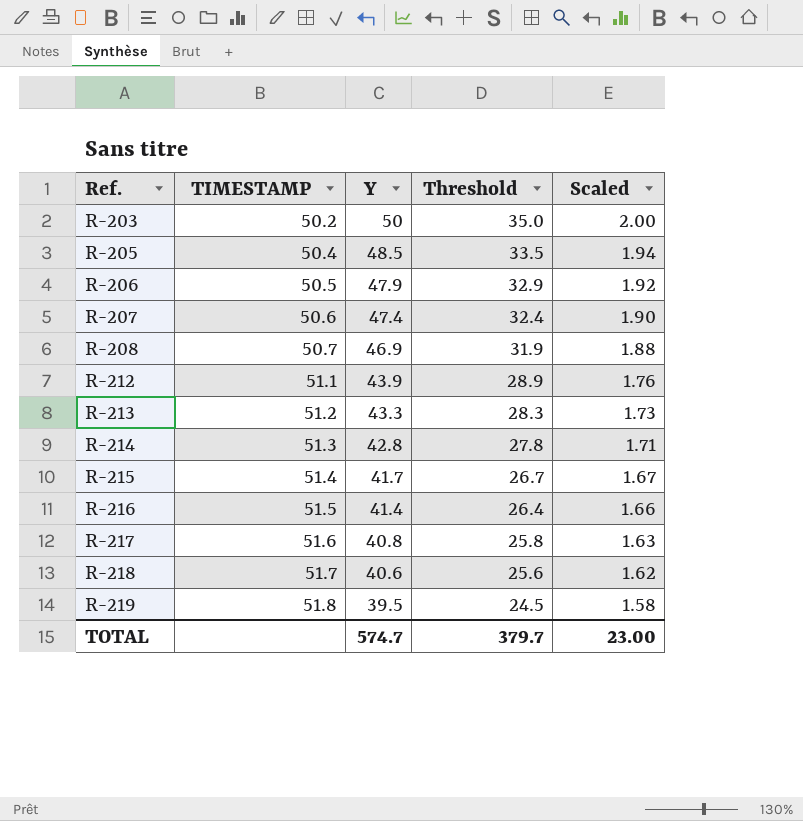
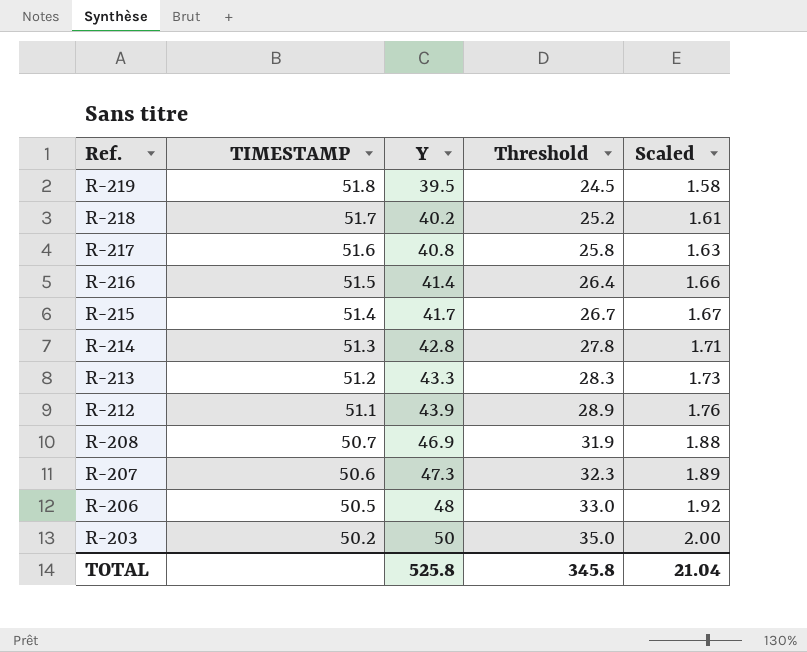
row order: Ref. ascending -> Ref. descending
row R-205: 50.4 | 48.5 | 33.5 | 1.94 -> none
R-218 | Y: 40.6 -> 40.2
R-218 | Threshold: 25.6 -> 25.2
R-218 | Scaled: 1.62 -> 1.61
R-207 | Y: 47.4 -> 47.3
R-207 | Threshold: 32.4 -> 32.3
R-207 | Scaled: 1.90 -> 1.89
R-206 | Y: 47.9 -> 48
R-206 | Threshold: 32.9 -> 33.0
TOTAL | Y: 574.7 -> 525.8
TOTAL | Threshold: 379.7 -> 345.8
TOTAL | Scaled: 23.00 -> 21.04

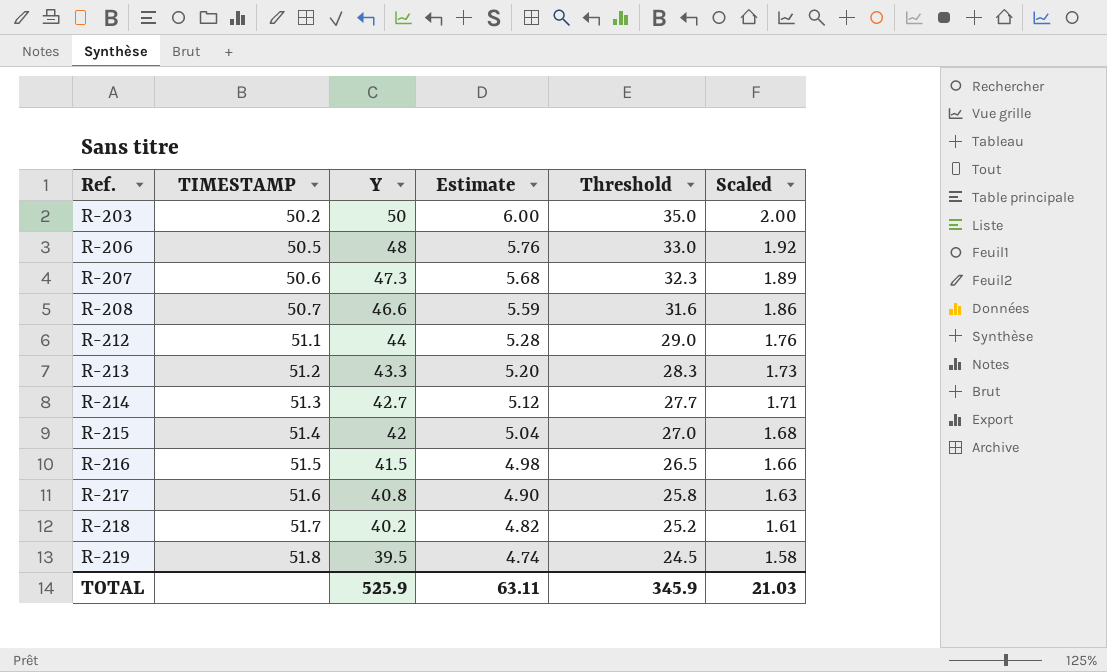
row order: Ref. descending -> Ref. ascending
column Estimate | formula: none -> [Y] * 0.12
R-208 | Y: 46.9 -> 46.6
R-208 | Threshold: 31.9 -> 31.6
R-208 | Scaled: 1.88 -> 1.86
R-212 | Y: 43.9 -> 44
R-212 | Threshold: 28.9 -> 29.0
R-214 | Y: 42.8 -> 42.7
R-214 | Threshold: 27.8 -> 27.7
R-215 | Y: 41.7 -> 42
R-215 | Threshold: 26.7 -> 27.0
R-215 | Scaled: 1.67 -> 1.68
R-216 | Y: 41.4 -> 41.5
R-216 | Threshold: 26.4 -> 26.5
TOTAL | Y: 525.8 -> 525.9
TOTAL | Threshold: 345.8 -> 345.9
TOTAL | Scaled: 21.04 -> 21.03

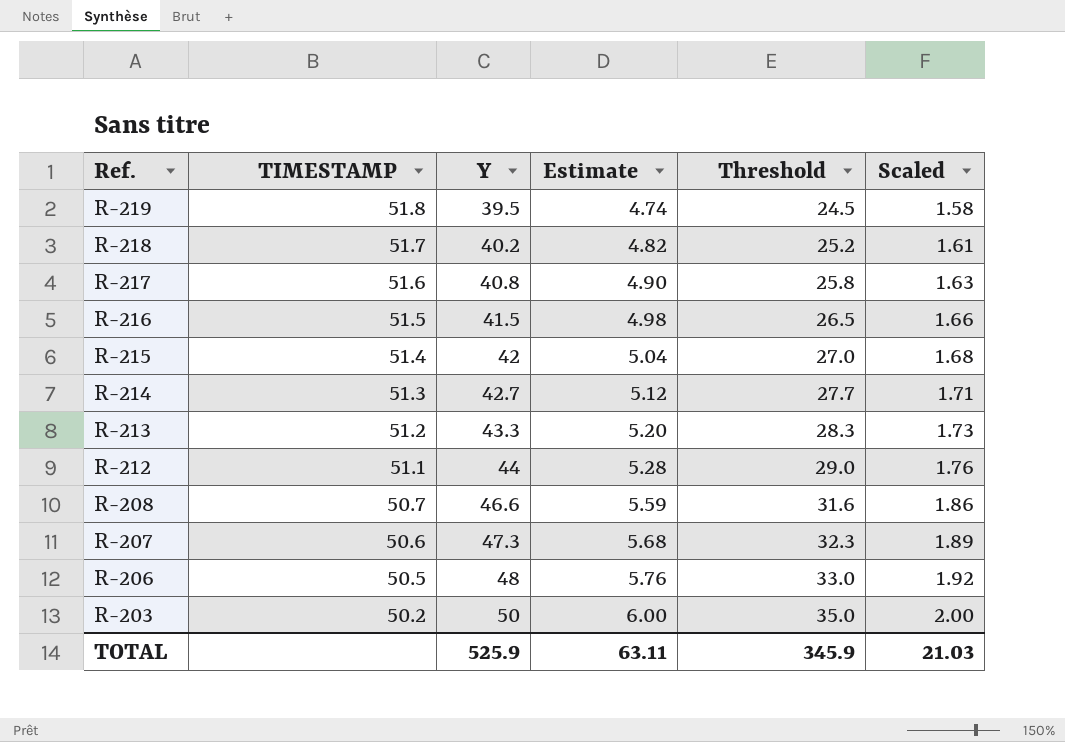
row order: Ref. ascending -> Ref. descending

